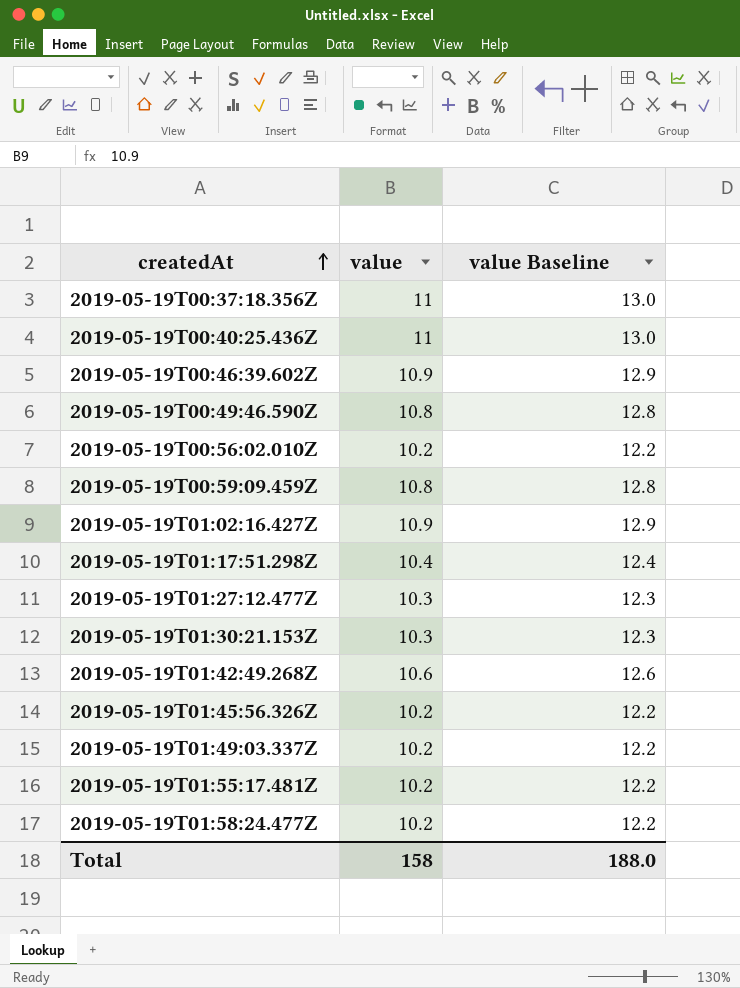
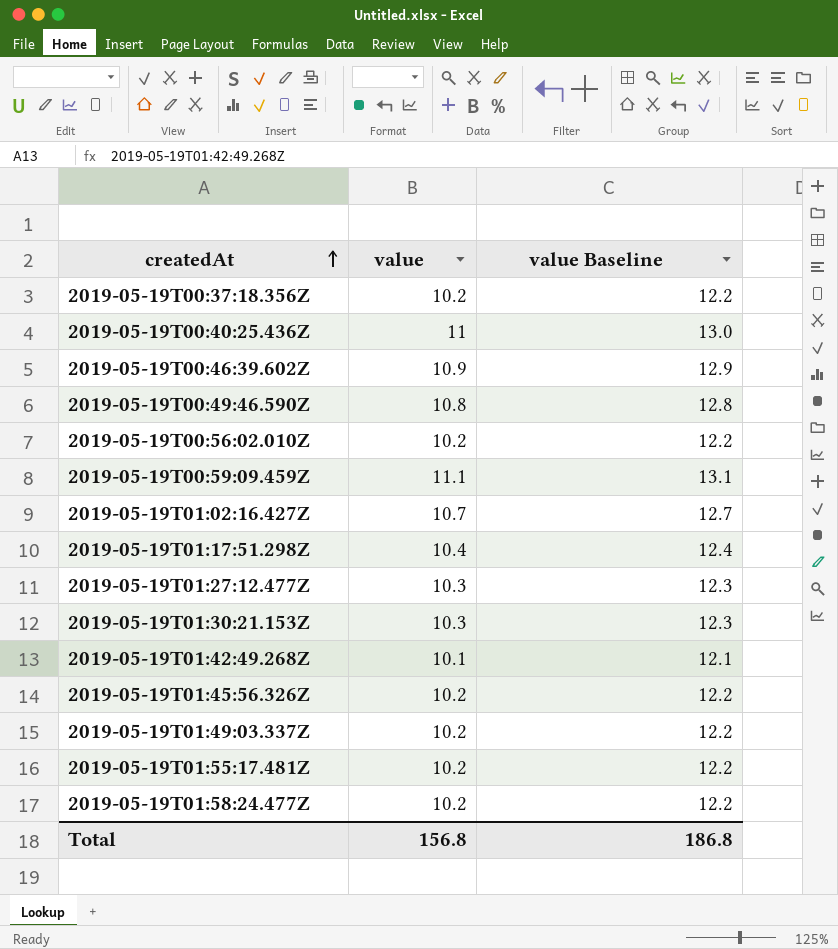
2019-05-19T00:37:18.356Z | value: 11 -> 10.2
2019-05-19T00:37:18.356Z | value Baseline: 13.0 -> 12.2
2019-05-19T00:59:09.459Z | value: 10.8 -> 11.1
2019-05-19T00:59:09.459Z | value Baseline: 12.8 -> 13.1
2019-05-19T01:02:16.427Z | value: 10.9 -> 10.7
2019-05-19T01:02:16.427Z | value Baseline: 12.9 -> 12.7
2019-05-19T01:42:49.268Z | value: 10.6 -> 10.1
2019-05-19T01:42:49.268Z | value Baseline: 12.6 -> 12.1
Total | value: 158 -> 156.8
Total | value Baseline: 188.0 -> 186.8

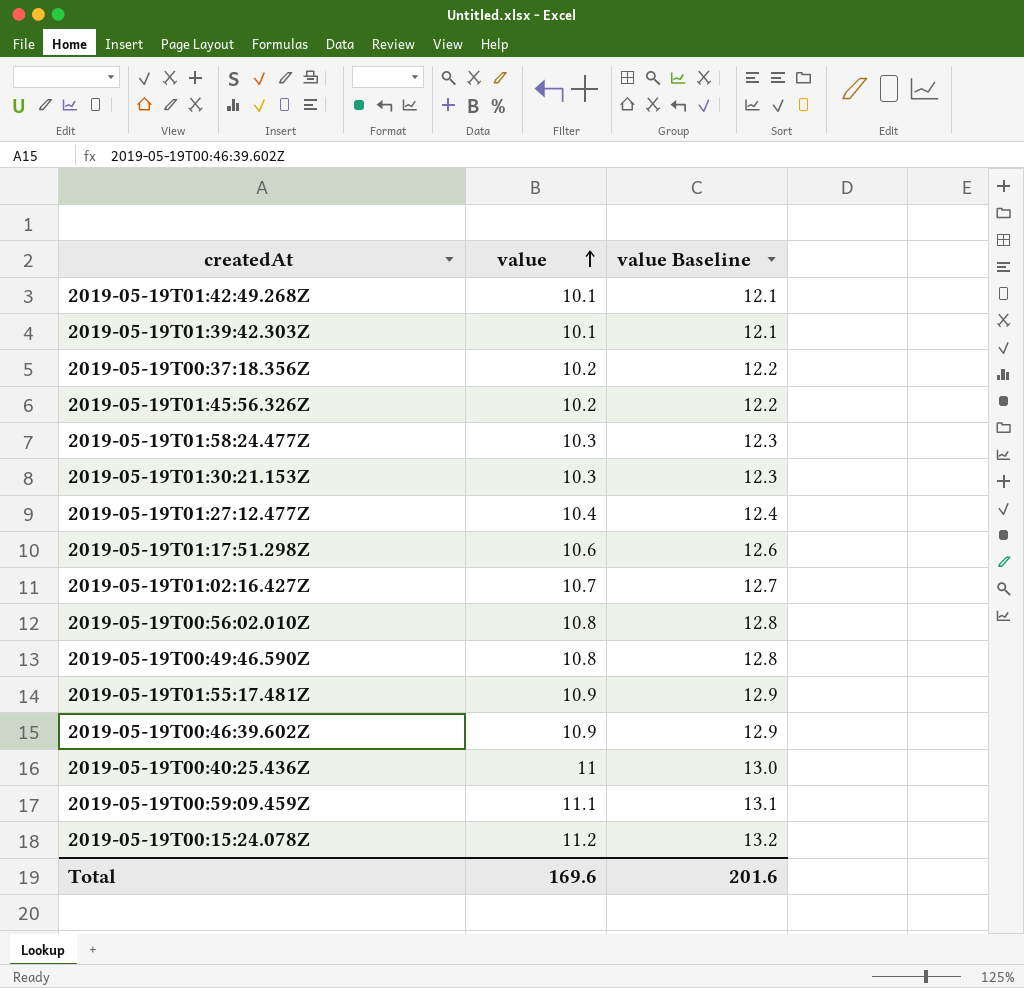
row order: createdAt ascending -> value ascending
row 2019-05-19T01:49:03.337Z: 10.2 | 12.2 -> none
row 2019-05-19T01:39:42.303Z: none -> 10.1 | 12.1
2019-05-19T01:58:24.477Z | value: 10.2 -> 10.3
2019-05-19T01:58:24.477Z | value Baseline: 12.2 -> 12.3
2019-05-19T01:27:12.477Z | value: 10.3 -> 10.4
2019-05-19T01:27:12.477Z | value Baseline: 12.3 -> 12.4
2019-05-19T01:17:51.298Z | value: 10.4 -> 10.6
2019-05-19T01:17:51.298Z | value Baseline: 12.4 -> 12.6
2019-05-19T00:56:02.010Z | value: 10.2 -> 10.8
2019-05-19T00:56:02.010Z | value Baseline: 12.2 -> 12.8
2019-05-19T01:55:17.481Z | value: 10.2 -> 10.9
2019-05-19T01:55:17.481Z | value Baseline: 12.2 -> 12.9
row 2019-05-19T00:15:24.078Z: none -> 11.2 | 13.2
Total | value: 156.8 -> 169.6
Total | value Baseline: 186.8 -> 201.6

